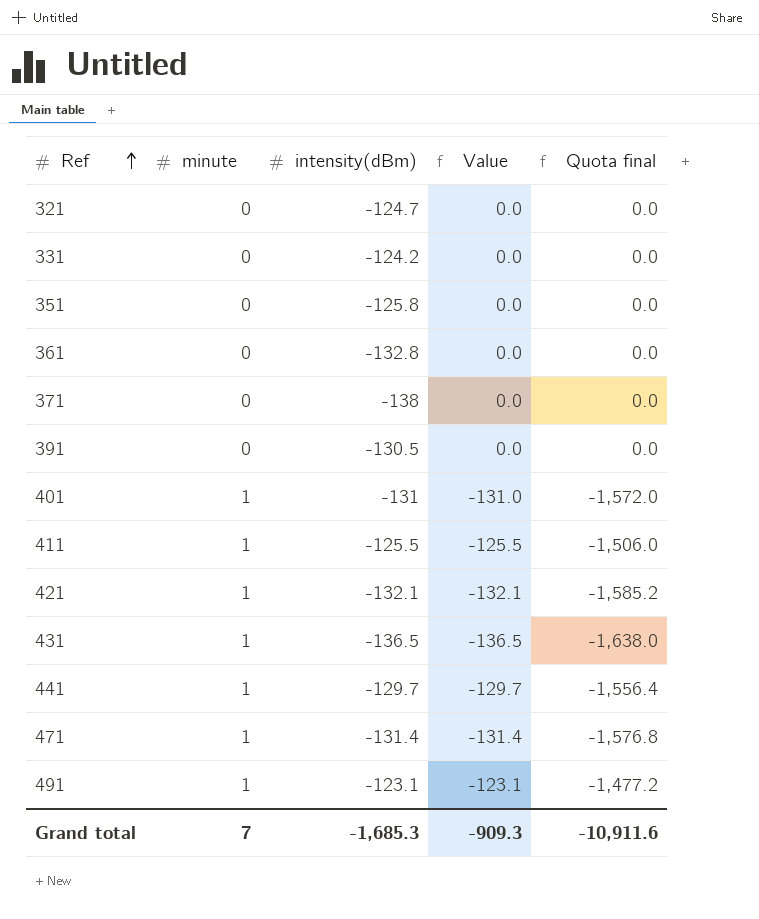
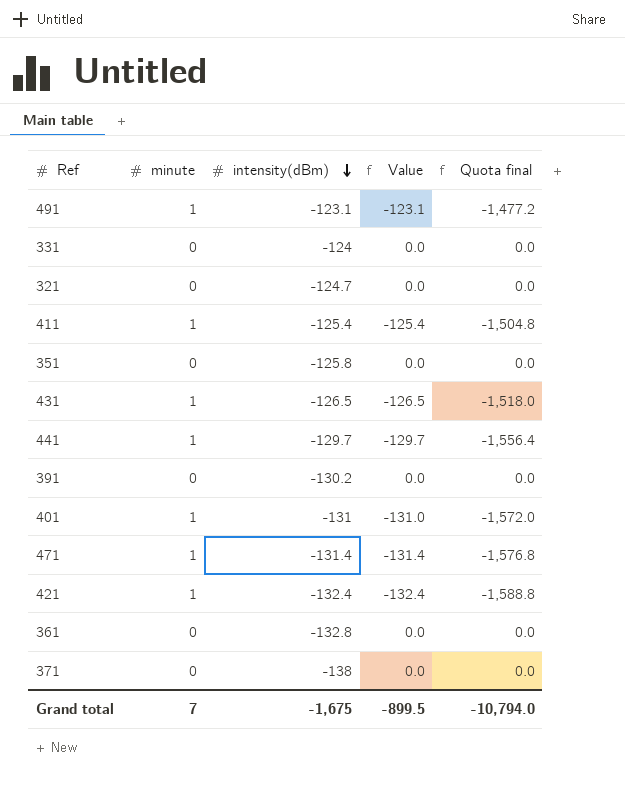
row order: Ref ascending -> intensity(dBm) descending
331 | intensity(dBm): -124.2 -> -124
411 | intensity(dBm): -125.5 -> -125.4
411 | Value: -125.5 -> -125.4
411 | Quota final: -1,506.0 -> -1,504.8
431 | intensity(dBm): -136.5 -> -126.5
431 | Value: -136.5 -> -126.5
431 | Quota final: -1,638.0 -> -1,518.0
391 | intensity(dBm): -130.5 -> -130.2
421 | intensity(dBm): -132.1 -> -132.4
421 | Value: -132.1 -> -132.4
421 | Quota final: -1,585.2 -> -1,588.8
Grand total | intensity(dBm): -1,685.3 -> -1,675
Grand total | Value: -909.3 -> -899.5
Grand total | Quota final: -10,911.6 -> -10,794.0

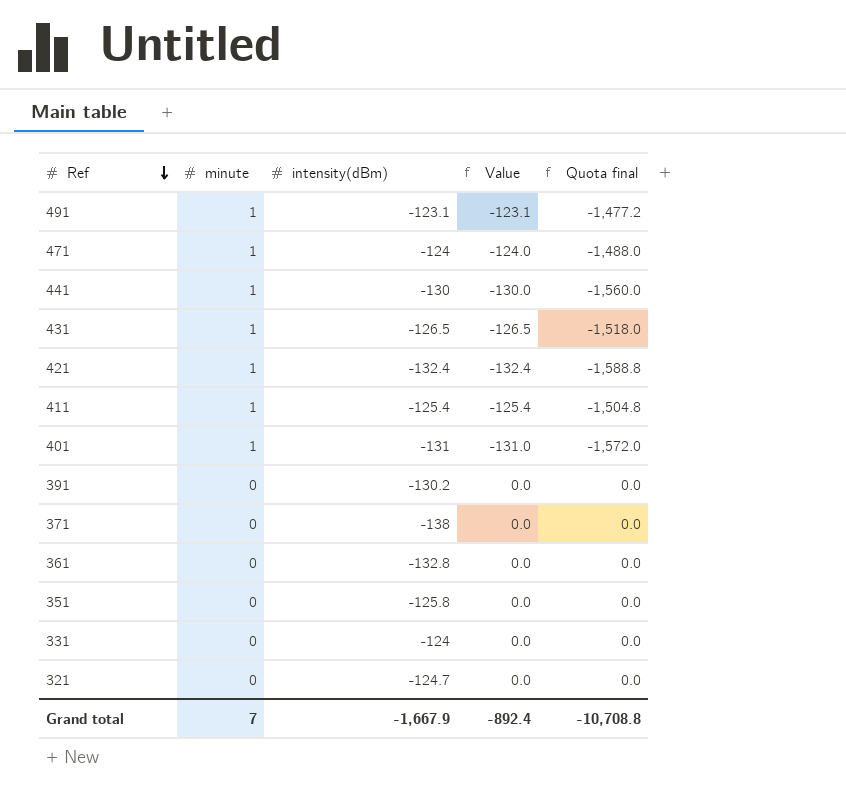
row order: intensity(dBm) descending -> Ref descending
471 | intensity(dBm): -131.4 -> -124
471 | Value: -131.4 -> -124.0
471 | Quota final: -1,576.8 -> -1,488.0
441 | intensity(dBm): -129.7 -> -130
441 | Value: -129.7 -> -130.0
441 | Quota final: -1,556.4 -> -1,560.0
Grand total | intensity(dBm): -1,675 -> -1,667.9
Grand total | Value: -899.5 -> -892.4
Grand total | Quota final: -10,794.0 -> -10,708.8

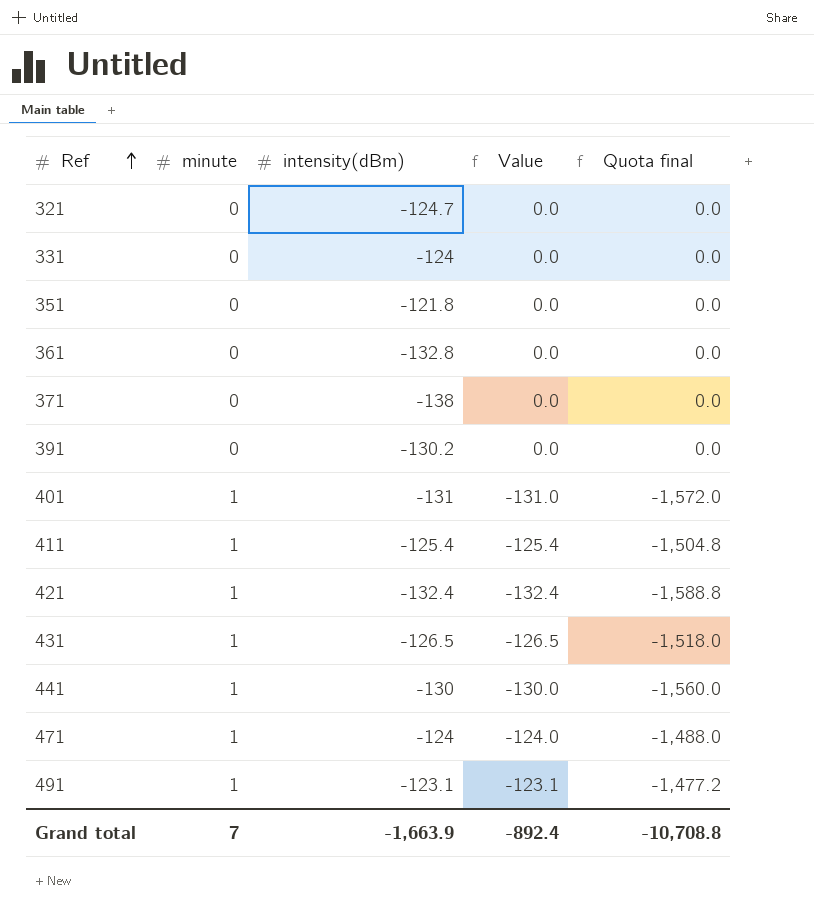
row order: Ref descending -> Ref ascending
351 | intensity(dBm): -125.8 -> -121.8
Grand total | intensity(dBm): -1,667.9 -> -1,663.9

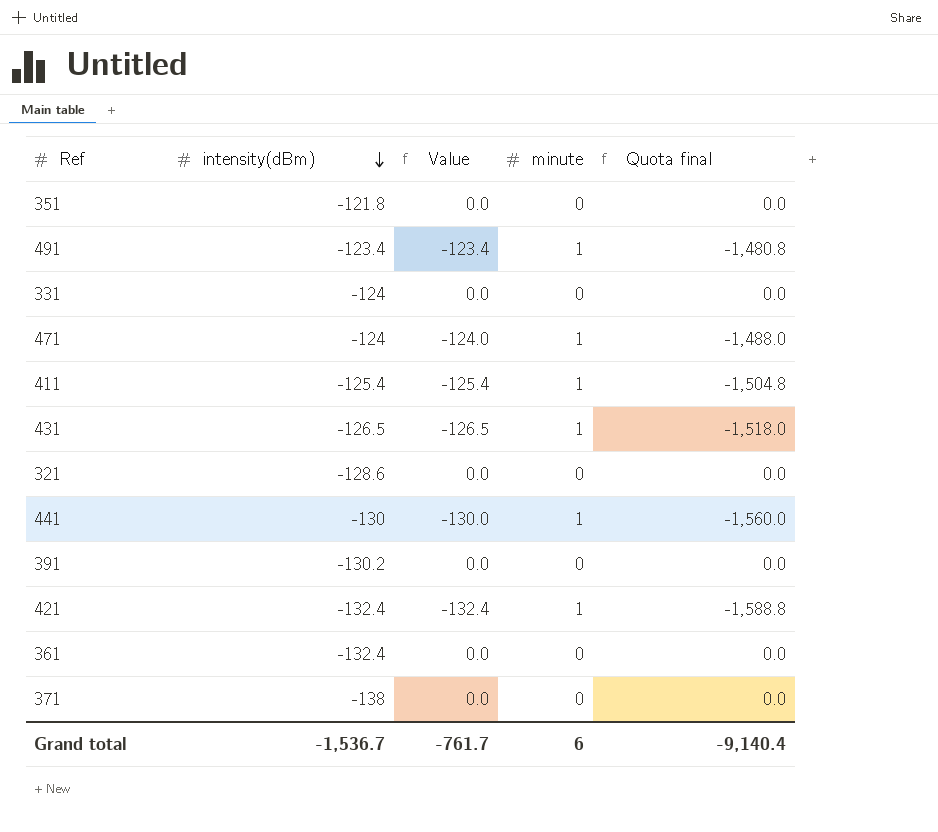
row order: Ref ascending -> intensity(dBm) descending
column minute | position: 2 -> 4
row 401: 1 | -131 | -131.0 | -1,572.0 -> none
491 | intensity(dBm): -123.1 -> -123.4
491 | Value: -123.1 -> -123.4
491 | Quota final: -1,477.2 -> -1,480.8
321 | intensity(dBm): -124.7 -> -128.6
361 | intensity(dBm): -132.8 -> -132.4
Grand total | intensity(dBm): -1,663.9 -> -1,536.7
Grand total | Value: -892.4 -> -761.7
Grand total | minute: 7 -> 6
Grand total | Quota final: -10,708.8 -> -9,140.4

